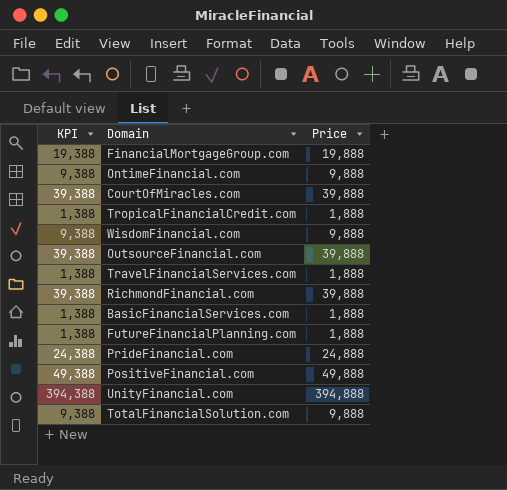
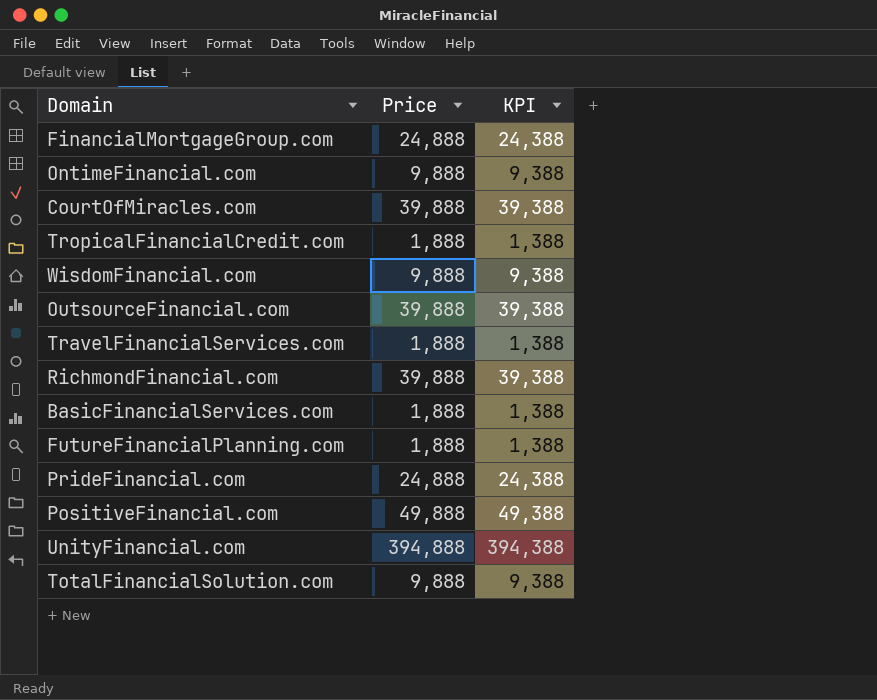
column KPI | position: 1 -> 3
FinancialMortgageGroup.com | Price: 19,888 -> 24,888
FinancialMortgageGroup.com | KPI: 19,388 -> 24,388

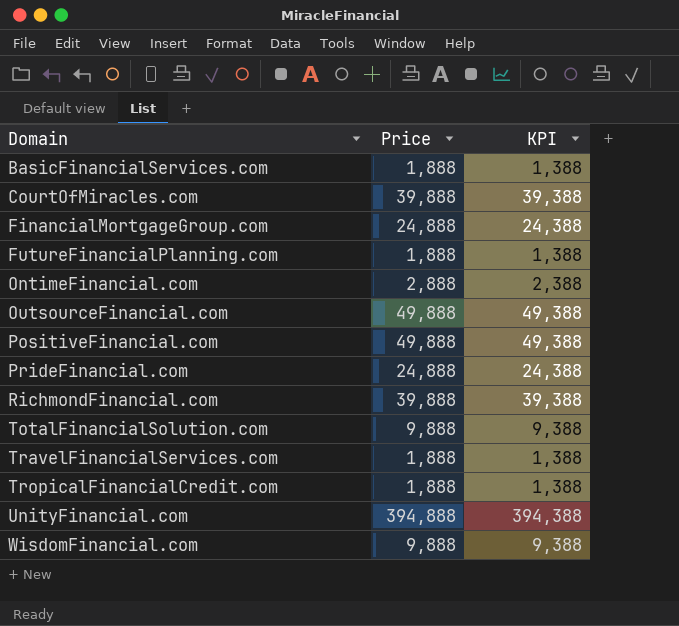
row order: none -> Domain ascending
OntimeFinancial.com | Price: 9,888 -> 2,888
OntimeFinancial.com | KPI: 9,388 -> 2,388
OutsourceFinancial.com | Price: 39,888 -> 49,888
OutsourceFinancial.com | KPI: 39,388 -> 49,388

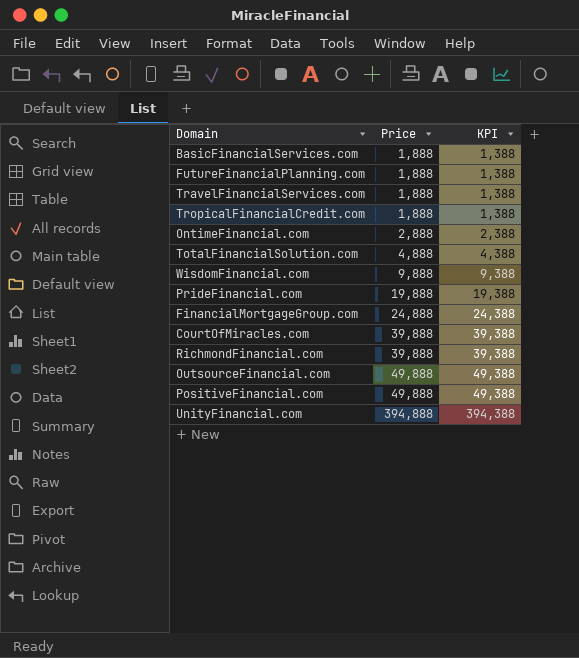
row order: Domain ascending -> Price ascending
TotalFinancialSolution.com | Price: 9,888 -> 4,888
TotalFinancialSolution.com | KPI: 9,388 -> 4,388
PrideFinancial.com | Price: 24,888 -> 19,888
PrideFinancial.com | KPI: 24,388 -> 19,388

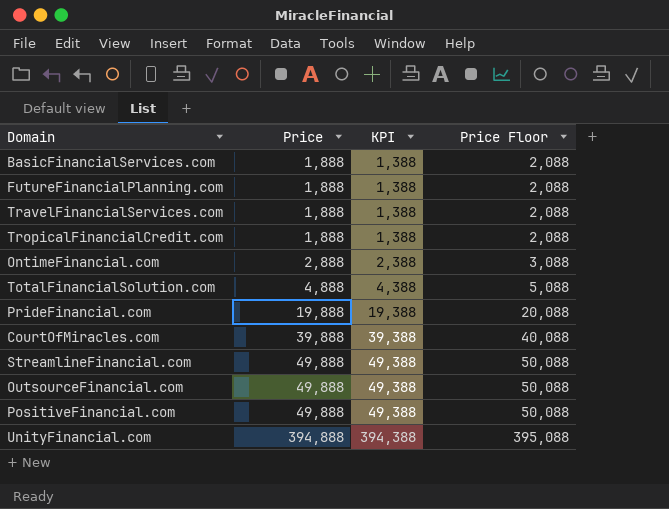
column Price Floor | formula: none -> [Price] + 200
row WisdomFinancial.com: 9,888 | 9,388 -> none
row FinancialMortgageGroup.com: 24,888 | 24,388 -> none
row RichmondFinancial.com: 39,888 | 39,388 -> none
row StreamlineFinancial.com: none -> 49,888 | 49,388 | 50,088

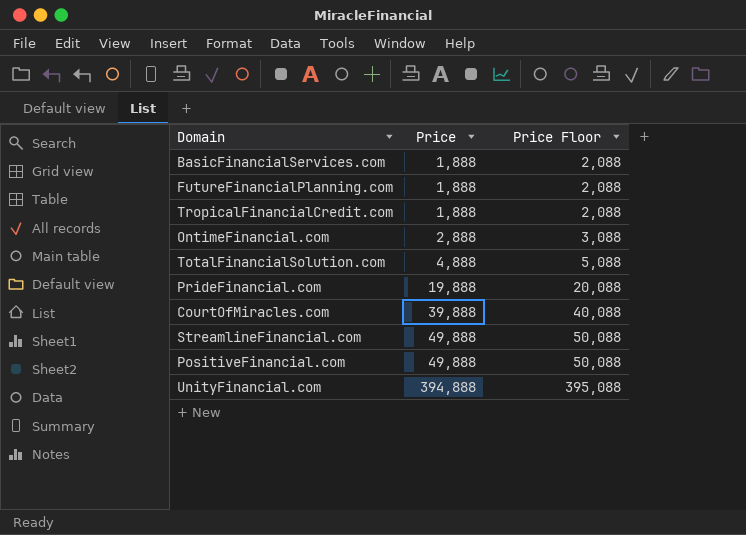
column KPI | formula: [Price] - 500 -> none
row TravelFinancialServices.com: 1,888 | 1,388 | 2,088 -> none
row OutsourceFinancial.com: 49,888 | 49,388 | 50,088 -> none

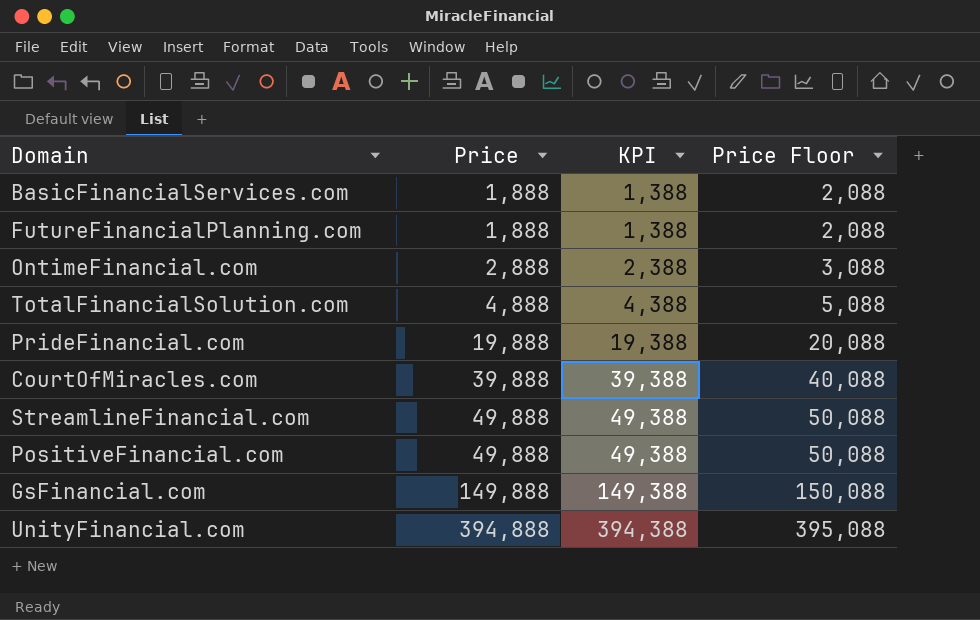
column KPI | formula: none -> [Price] - 500
row TropicalFinancialCredit.com: 1,888 | 2,088 -> none
row GsFinancial.com: none -> 149,888 | 149,388 | 150,088

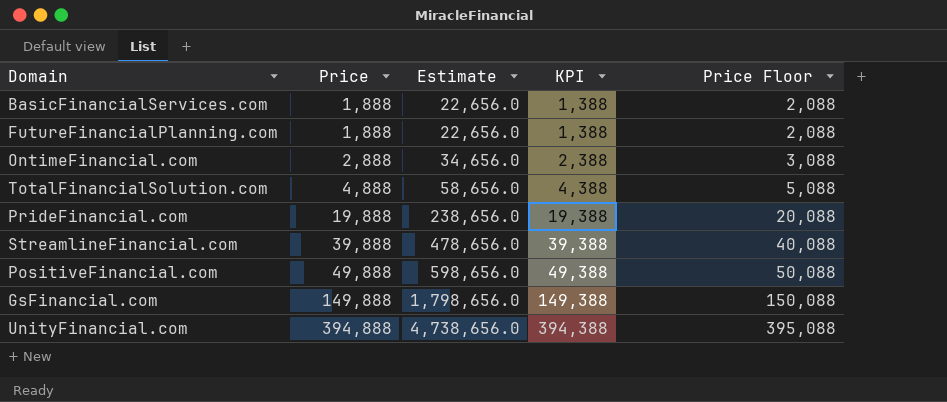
column Estimate | formula: none -> [Price] * 12
row CourtOfMiracles.com: 39,888 | 39,388 | 40,088 -> none
StreamlineFinancial.com | Price: 49,888 -> 39,888
StreamlineFinancial.com | KPI: 49,388 -> 39,388
StreamlineFinancial.com | Price Floor: 50,088 -> 40,088

